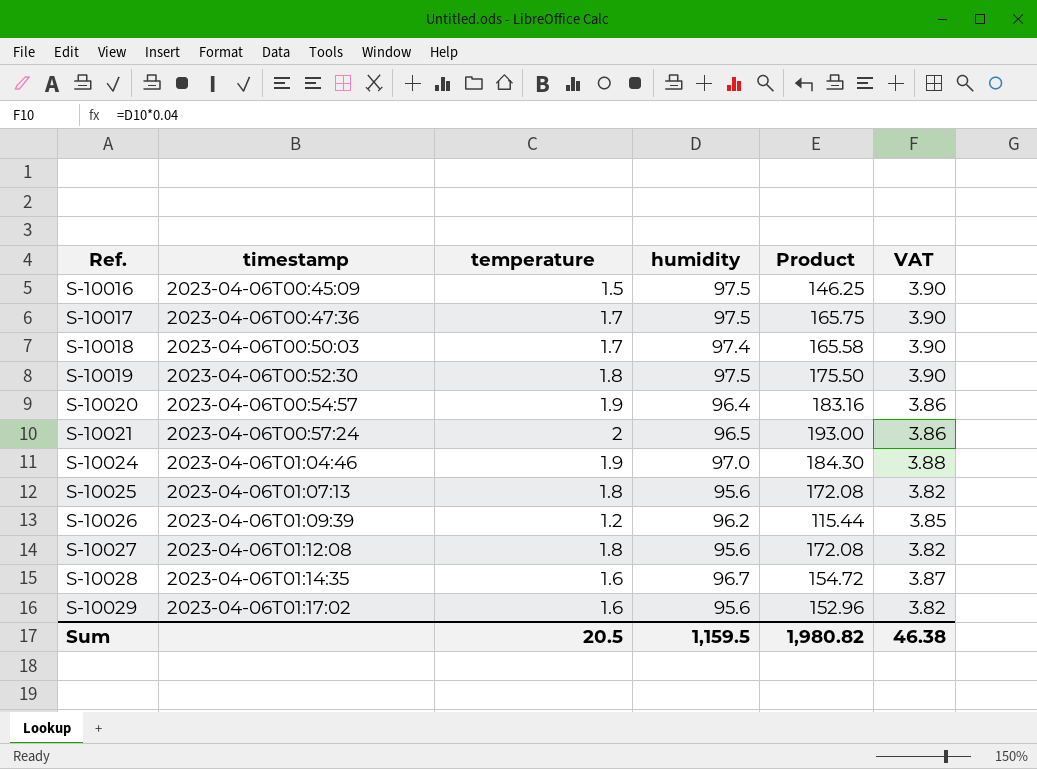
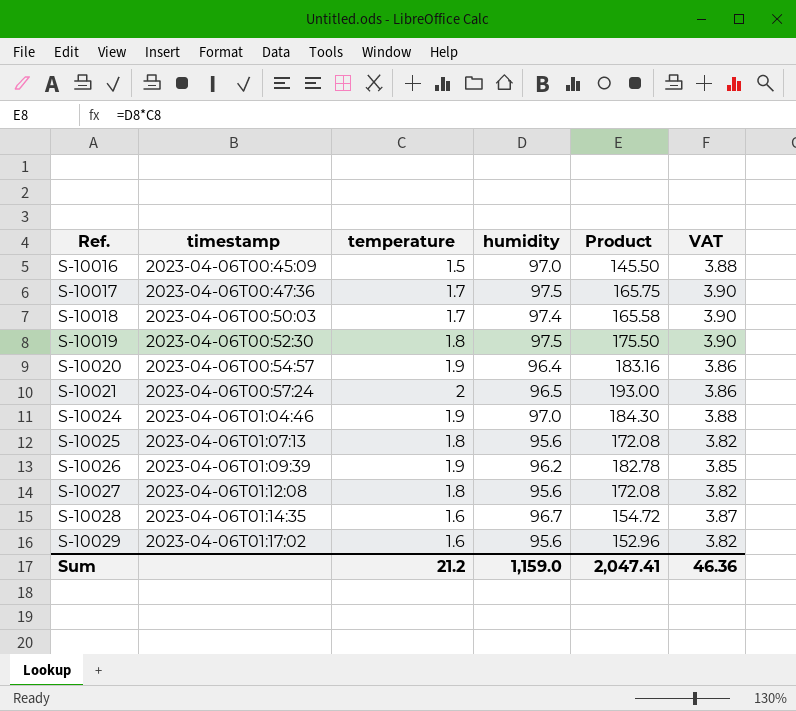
S-10016 | humidity: 97.5 -> 97.0
S-10016 | Product: 146.25 -> 145.50
S-10016 | VAT: 3.90 -> 3.88
S-10026 | temperature: 1.2 -> 1.9
S-10026 | Product: 115.44 -> 182.78
Sum | temperature: 20.5 -> 21.2
Sum | humidity: 1,159.5 -> 1,159.0
Sum | Product: 1,980.82 -> 2,047.41
Sum | VAT: 46.38 -> 46.36

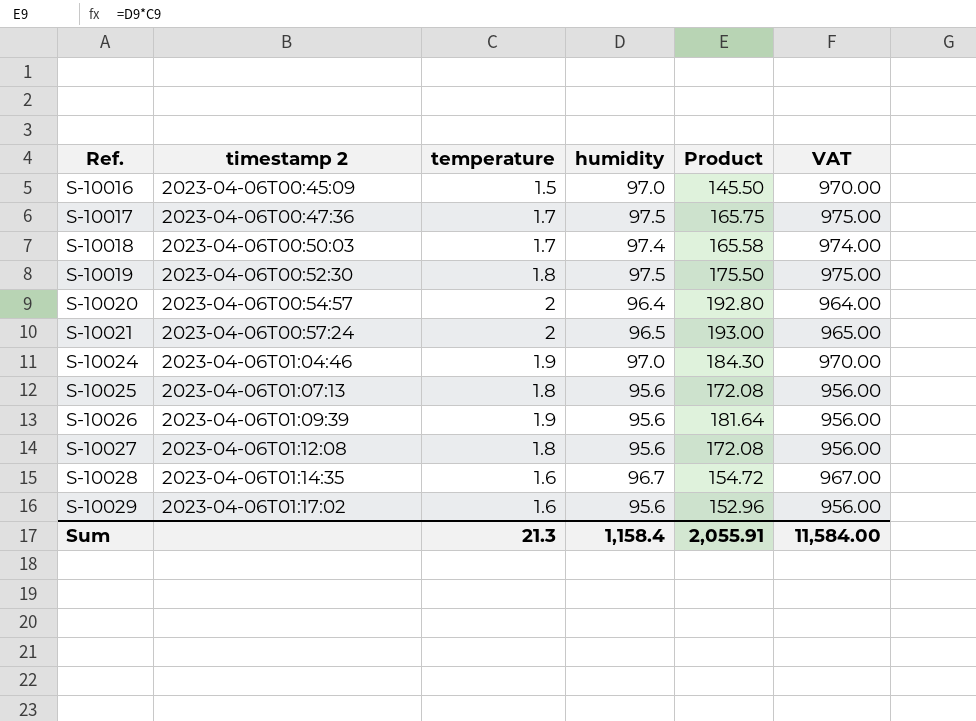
column name: timestamp -> timestamp 2
column VAT | formula: [humidity] * 0.04 -> [humidity] * 10
S-10020 | temperature: 1.9 -> 2
S-10020 | Product: 183.16 -> 192.80
S-10026 | humidity: 96.2 -> 95.6
S-10026 | Product: 182.78 -> 181.64
Sum | temperature: 21.2 -> 21.3
Sum | humidity: 1,159.0 -> 1,158.4
Sum | Product: 2,047.41 -> 2,055.91
Sum | VAT: 46.36 -> 11,584.00

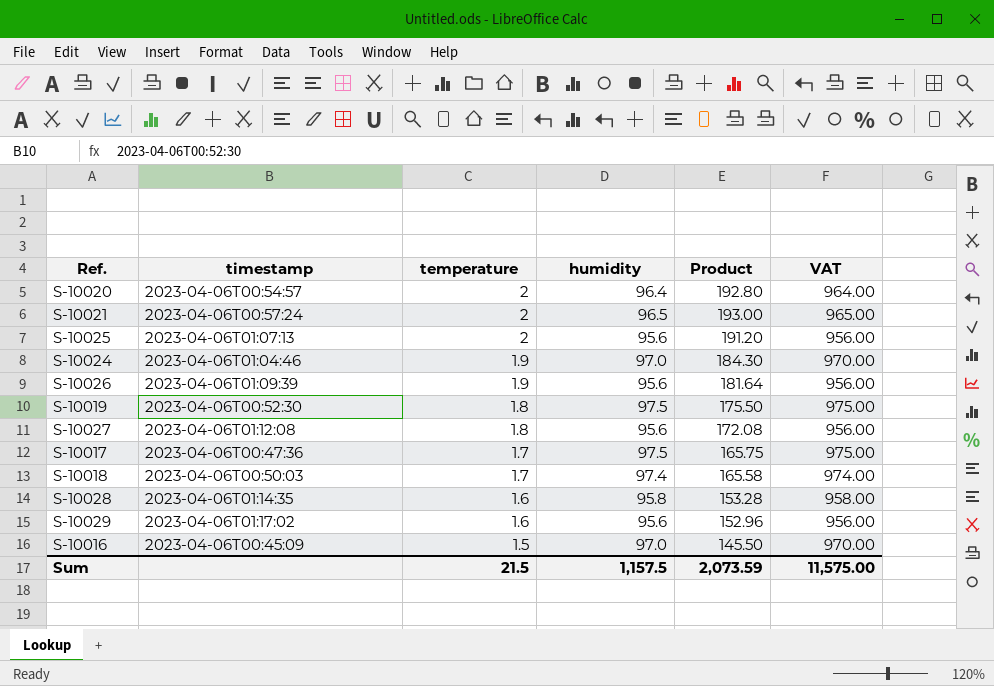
row order: Ref. ascending -> temperature descending
column name: timestamp 2 -> timestamp
S-10025 | temperature: 1.8 -> 2
S-10025 | Product: 172.08 -> 191.20
S-10028 | humidity: 96.7 -> 95.8
S-10028 | Product: 154.72 -> 153.28
S-10028 | VAT: 967.00 -> 958.00
Sum | temperature: 21.3 -> 21.5
Sum | humidity: 1,158.4 -> 1,157.5
Sum | Product: 2,055.91 -> 2,073.59
Sum | VAT: 11,584.00 -> 11,575.00

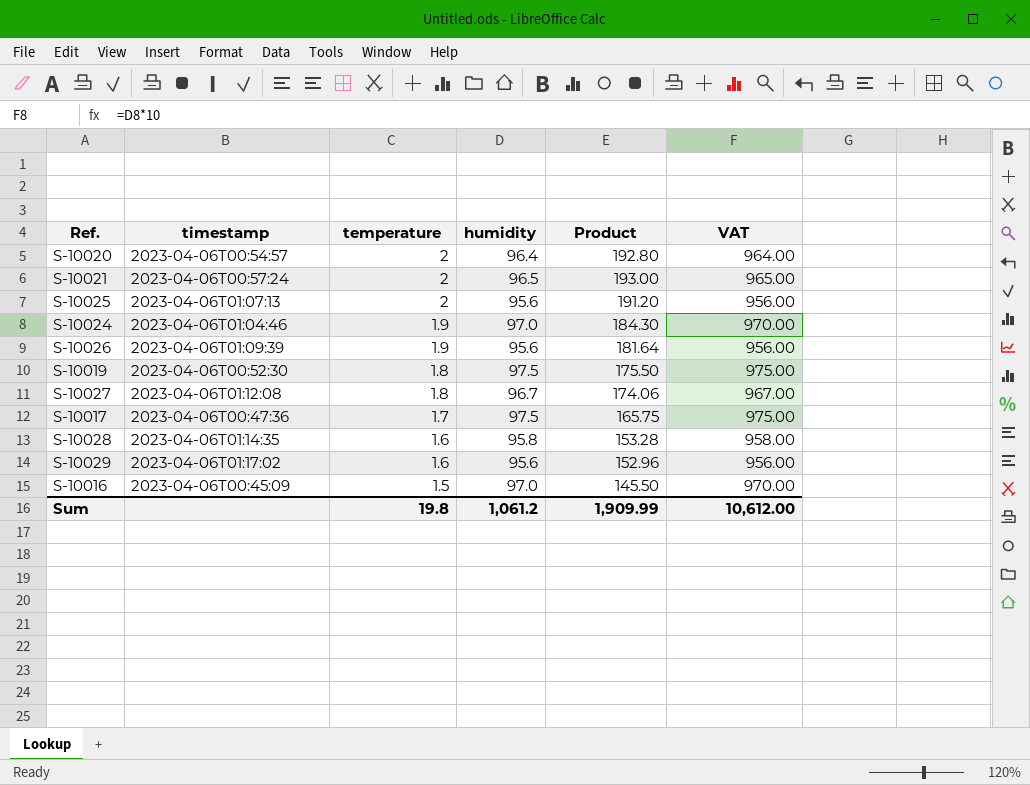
row S-10018: 2023-04-06T00:50:03 | 1.7 | 97.4 | 165.58 | 974.00 -> none
S-10027 | humidity: 95.6 -> 96.7
S-10027 | Product: 172.08 -> 174.06
S-10027 | VAT: 956.00 -> 967.00
Sum | temperature: 21.5 -> 19.8
Sum | humidity: 1,157.5 -> 1,061.2
Sum | Product: 2,073.59 -> 1,909.99
Sum | VAT: 11,575.00 -> 10,612.00

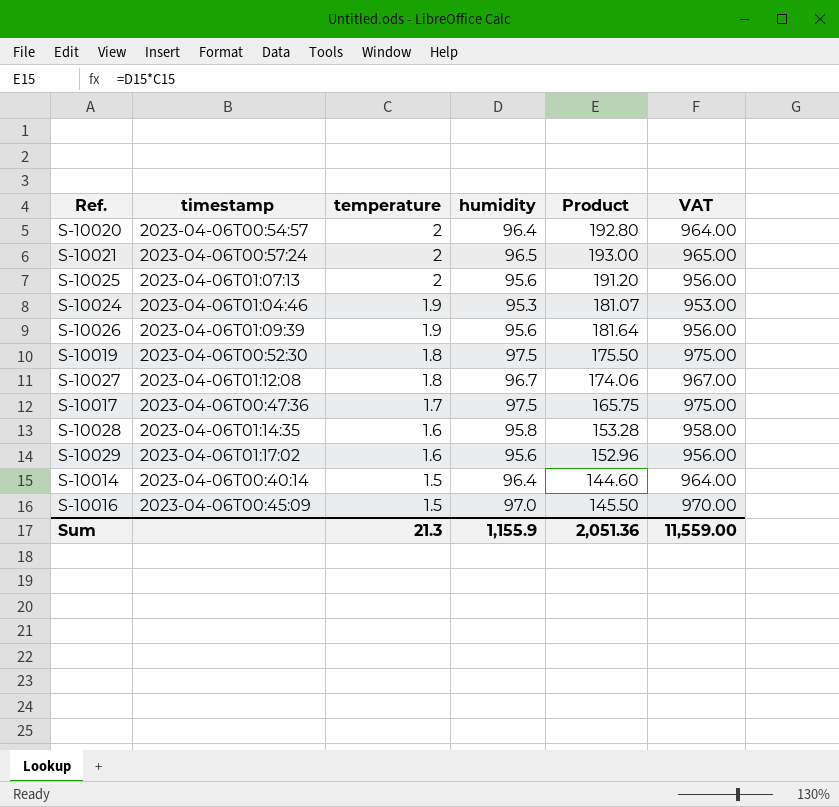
S-10024 | humidity: 97.0 -> 95.3
S-10024 | Product: 184.30 -> 181.07
S-10024 | VAT: 970.00 -> 953.00
row S-10014: none -> 2023-04-06T00:40:14 | 1.5 | 96.4 | 144.60 | 964.00
Sum | temperature: 19.8 -> 21.3
Sum | humidity: 1,061.2 -> 1,155.9
Sum | Product: 1,909.99 -> 2,051.36
Sum | VAT: 10,612.00 -> 11,559.00

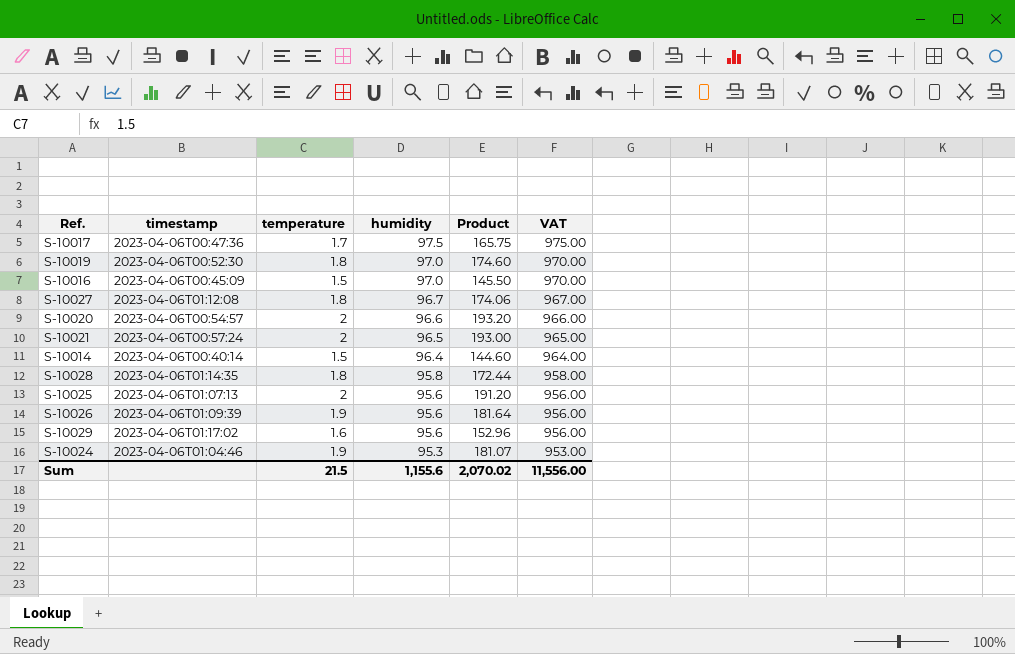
row order: temperature descending -> humidity descending
S-10019 | humidity: 97.5 -> 97.0
S-10019 | Product: 175.50 -> 174.60
S-10019 | VAT: 975.00 -> 970.00
S-10020 | humidity: 96.4 -> 96.6
S-10020 | Product: 192.80 -> 193.20
S-10020 | VAT: 964.00 -> 966.00
S-10028 | temperature: 1.6 -> 1.8
S-10028 | Product: 153.28 -> 172.44
Sum | temperature: 21.3 -> 21.5
Sum | humidity: 1,155.9 -> 1,155.6
Sum | Product: 2,051.36 -> 2,070.02
Sum | VAT: 11,559.00 -> 11,556.00

